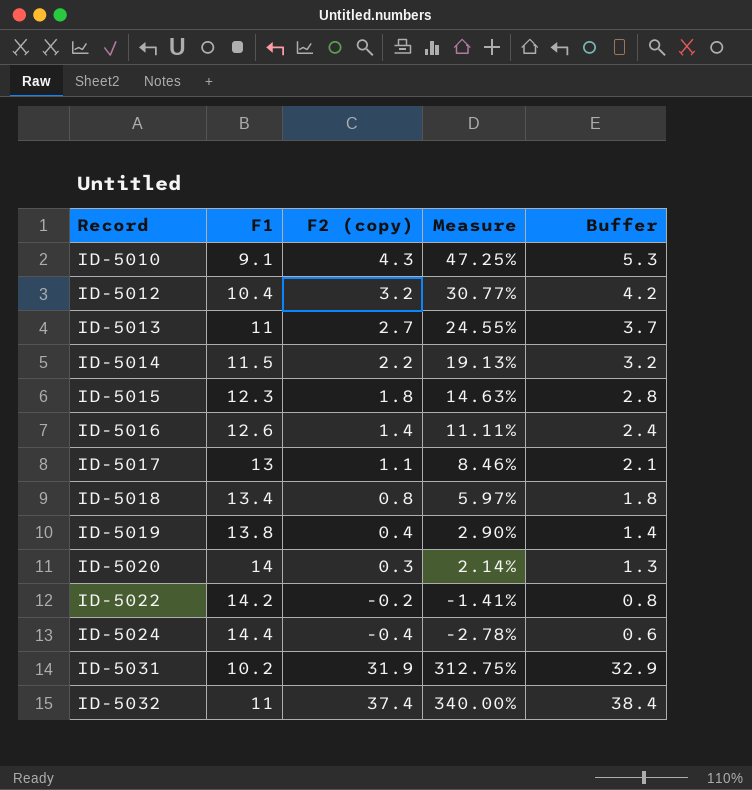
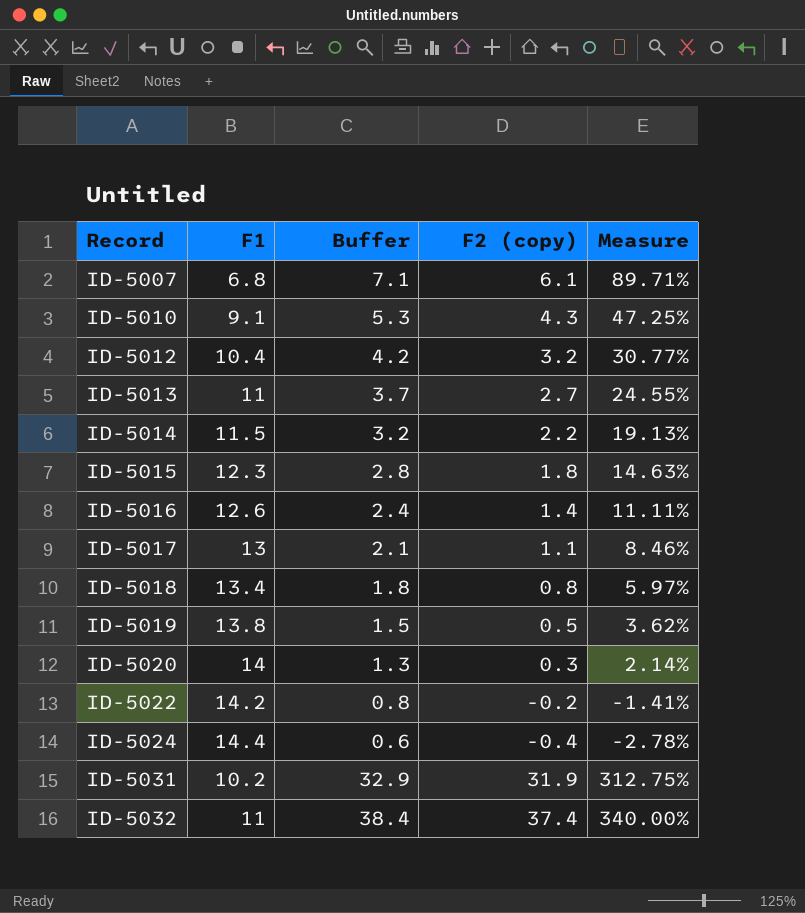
column Buffer | position: 5 -> 3
row ID-5007: none -> 6.8 | 7.1 | 6.1 | 89.71%
ID-5019 | Buffer: 1.4 -> 1.5
ID-5019 | F2 (copy): 0.4 -> 0.5
ID-5019 | Measure: 2.90% -> 3.62%

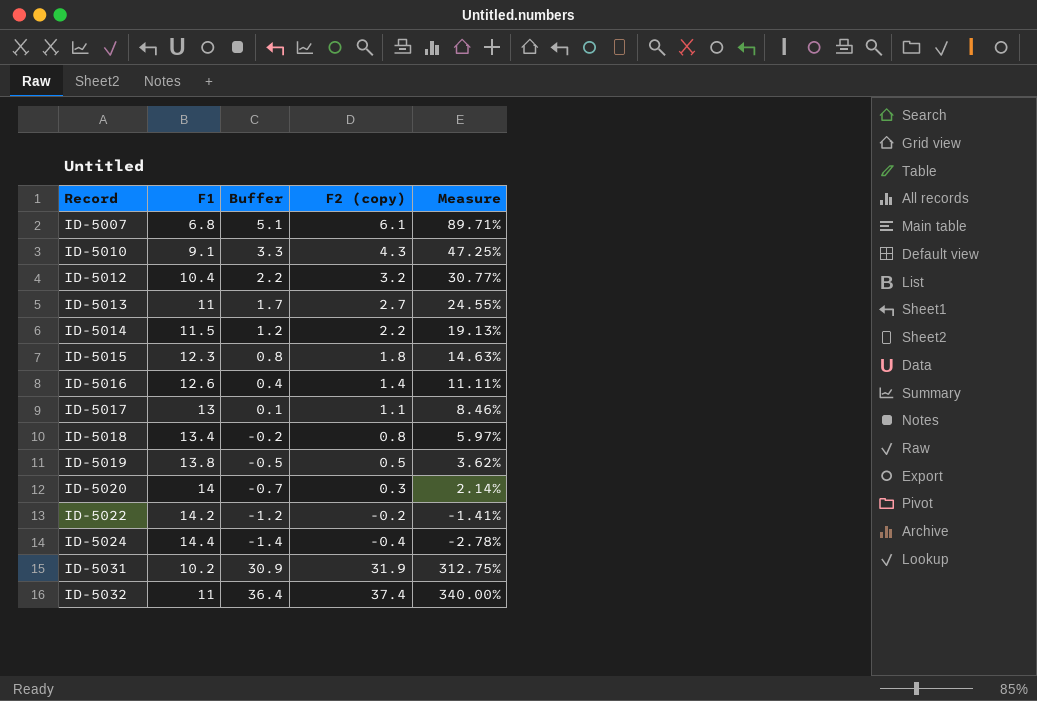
column Buffer | formula: [F2 (copy)] + 1 -> [F2 (copy)] - 1

